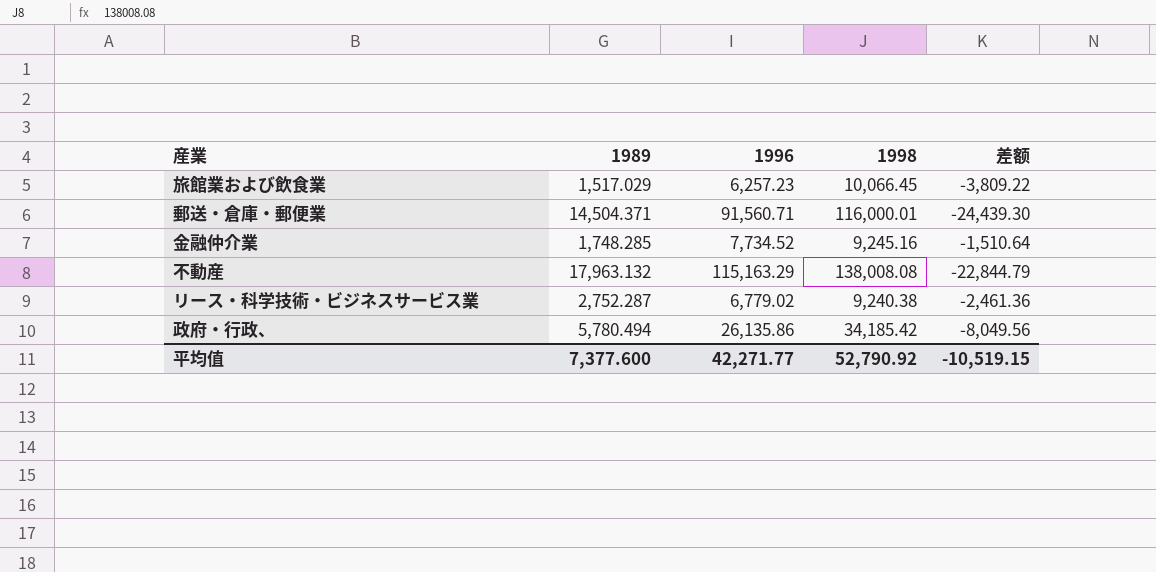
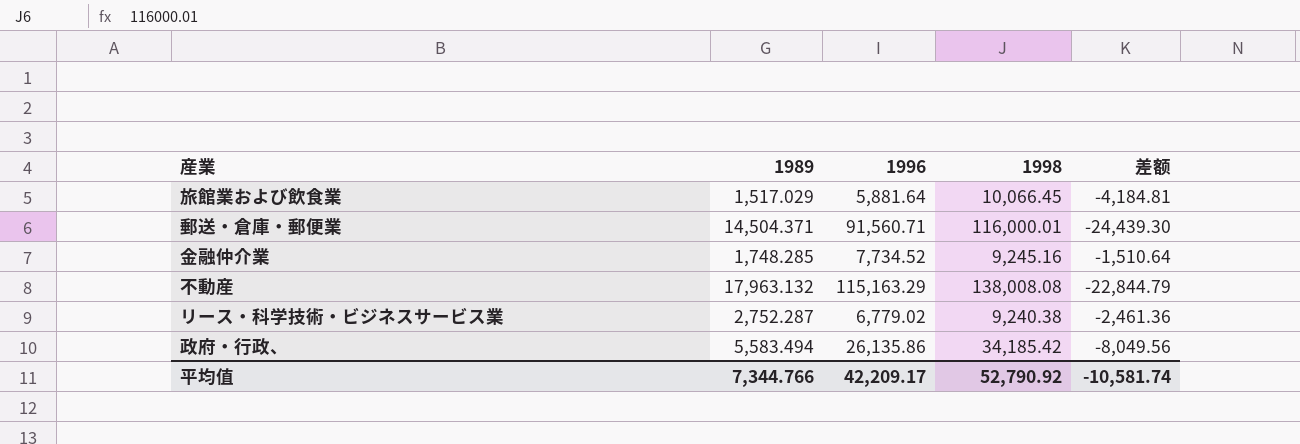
旅館業および飲食業 | 1996: 6,257.23 -> 5,881.64
旅館業および飲食業 | 差额: -3,809.22 -> -4,184.81
政府・行政、 | 1989: 5,780.494 -> 5,583.494
平均值 | 1989: 7,377.600 -> 7,344.766
平均值 | 1996: 42,271.77 -> 42,209.17
平均值 | 差额: -10,519.15 -> -10,581.74

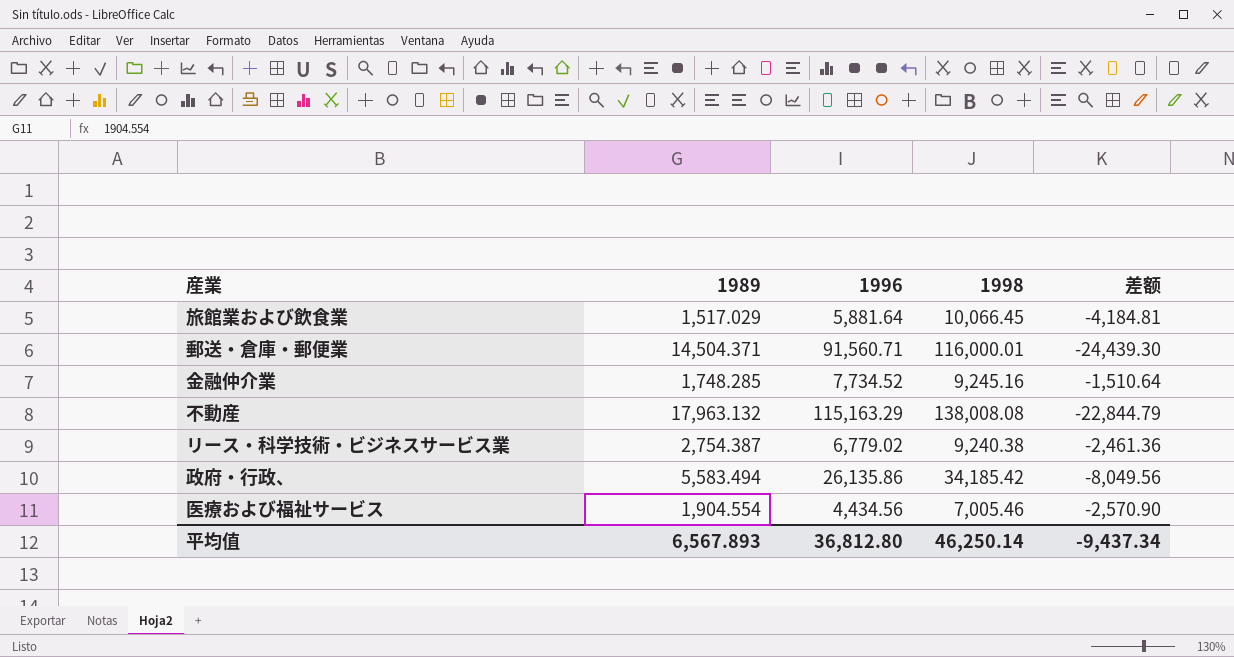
リース・科学技術・ビジネスサービス業 | 1989: 2,752.287 -> 2,754.387
row 医療および福祉サービス: none -> 1,904.554 | 4,434.56 | 7,005.46 | -2,570.90
平均值 | 1989: 7,344.766 -> 6,567.893
平均值 | 1996: 42,209.17 -> 36,812.80
平均值 | 1998: 52,790.92 -> 46,250.14
平均值 | 差额: -10,581.74 -> -9,437.34

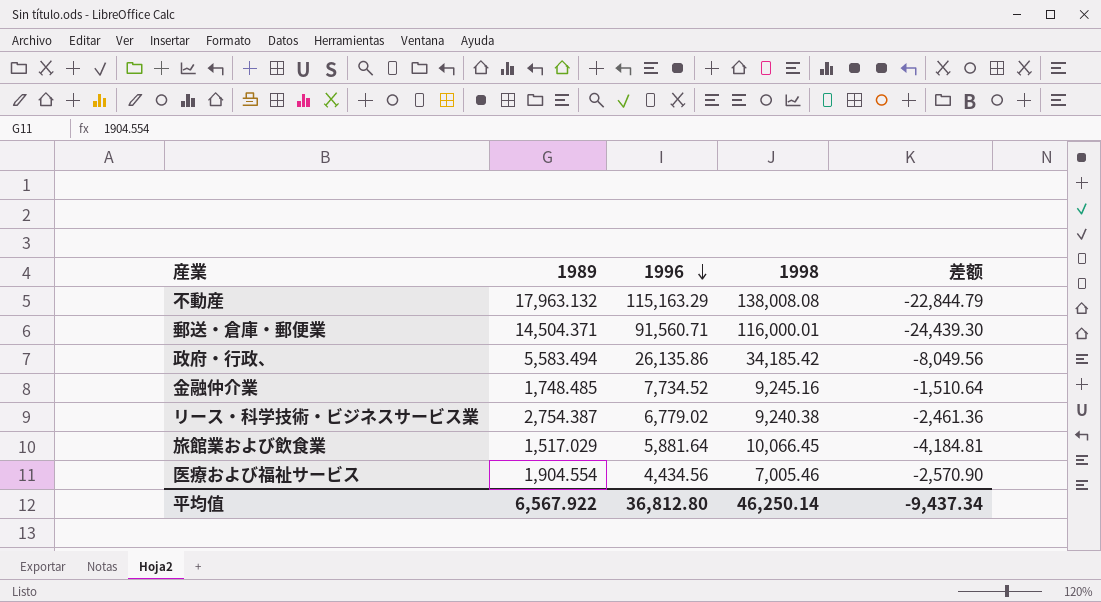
row order: none -> 1996 descending
金融仲介業 | 1989: 1,748.285 -> 1,748.485
平均值 | 1989: 6,567.893 -> 6,567.922

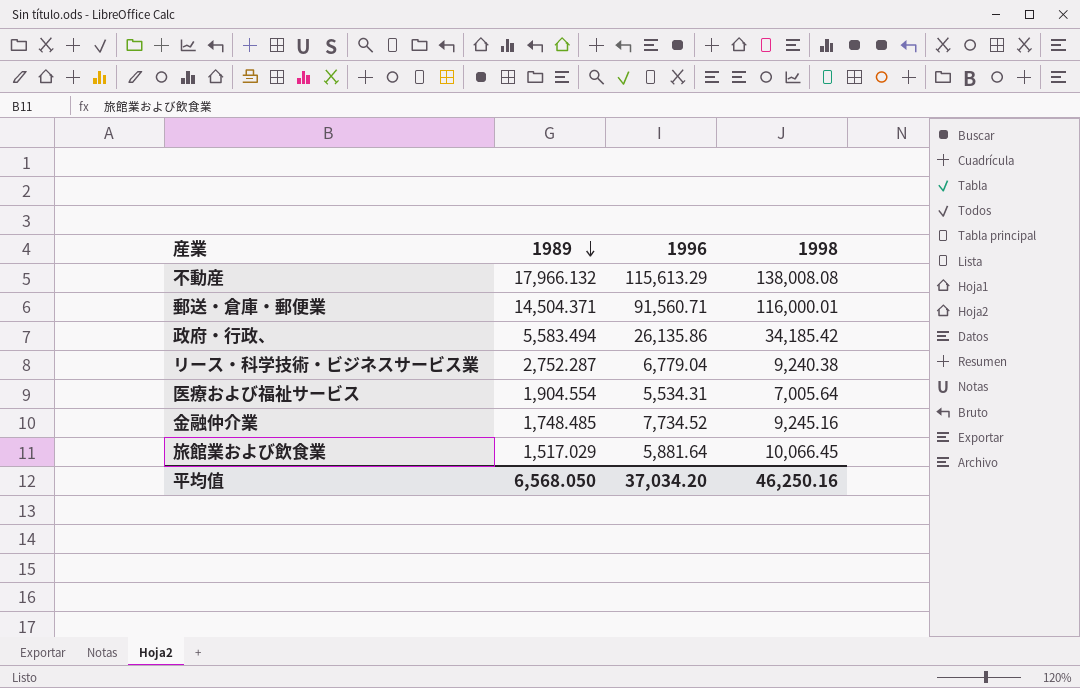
row order: 1996 descending -> 1989 descending
column 差额 | formula: [1996] - [1998] -> none
不動産 | 1989: 17,963.132 -> 17,966.132
不動産 | 1996: 115,163.29 -> 115,613.29
リース・科学技術・ビジネスサービス業 | 1989: 2,754.387 -> 2,752.287
リース・科学技術・ビジネスサービス業 | 1996: 6,779.02 -> 6,779.04
医療および福祉サービス | 1996: 4,434.56 -> 5,534.31
医療および福祉サービス | 1998: 7,005.46 -> 7,005.64
平均值 | 1989: 6,567.922 -> 6,568.050
平均值 | 1996: 36,812.80 -> 37,034.20
平均值 | 1998: 46,250.14 -> 46,250.16

